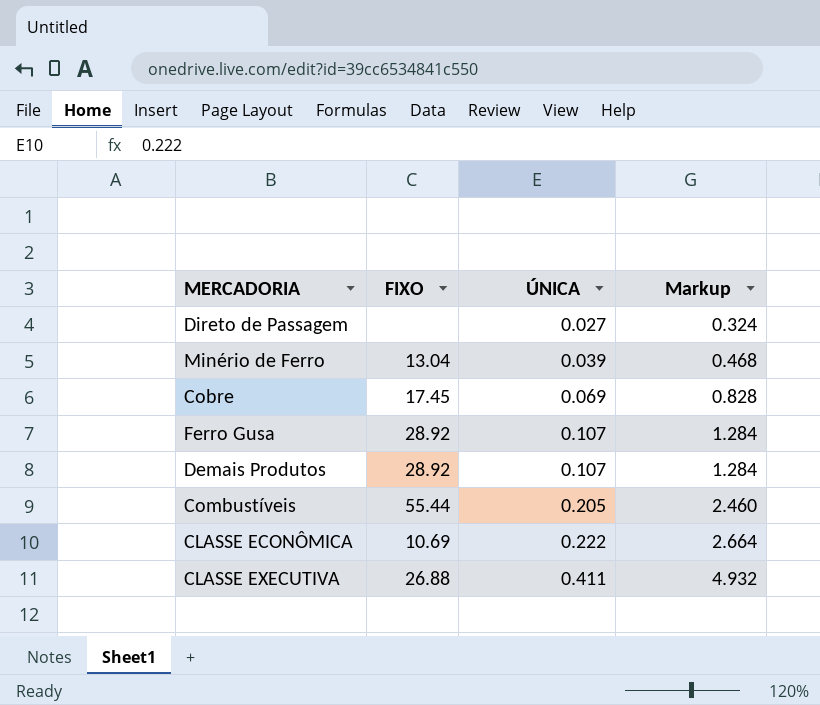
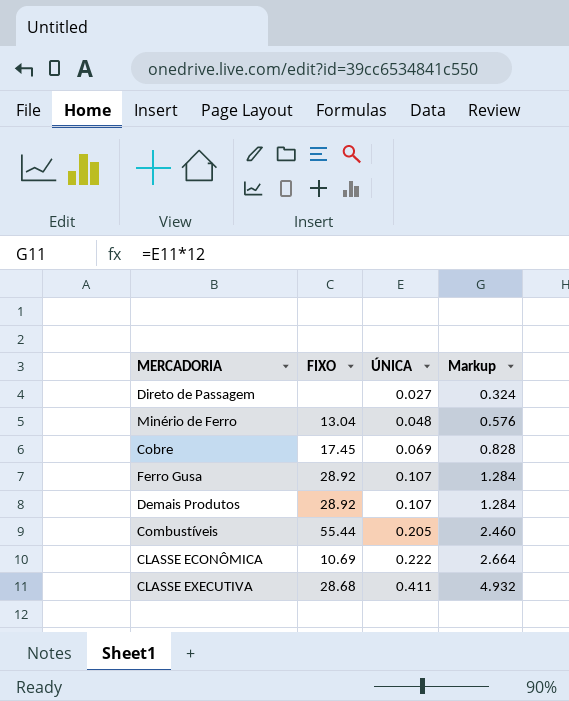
Minério de Ferro | ÚNICA: 0.039 -> 0.048
Minério de Ferro | Markup: 0.468 -> 0.576
CLASSE EXECUTIVA | FIXO: 26.88 -> 28.68

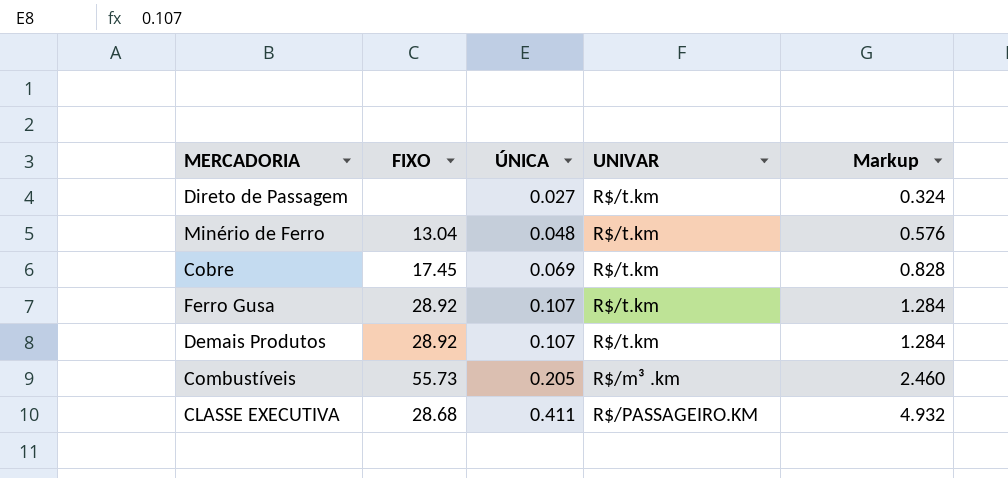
column UNIVAR | position: none -> 4
row CLASSE ECONÔMICA: 10.69 | 0.222 | 2.664 -> none
Combustíveis | FIXO: 55.44 -> 55.73

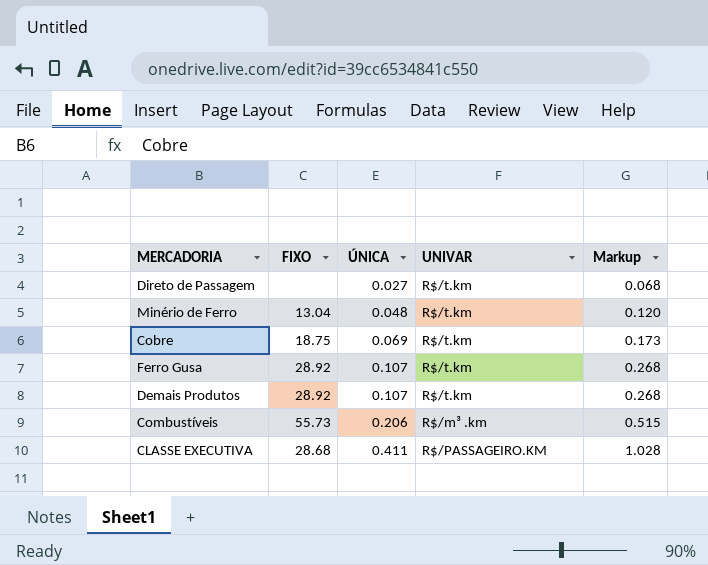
column Markup | formula: [ÚNICA] * 12 -> [ÚNICA] * 2.5
Cobre | FIXO: 17.45 -> 18.75
Combustíveis | ÚNICA: 0.205 -> 0.206

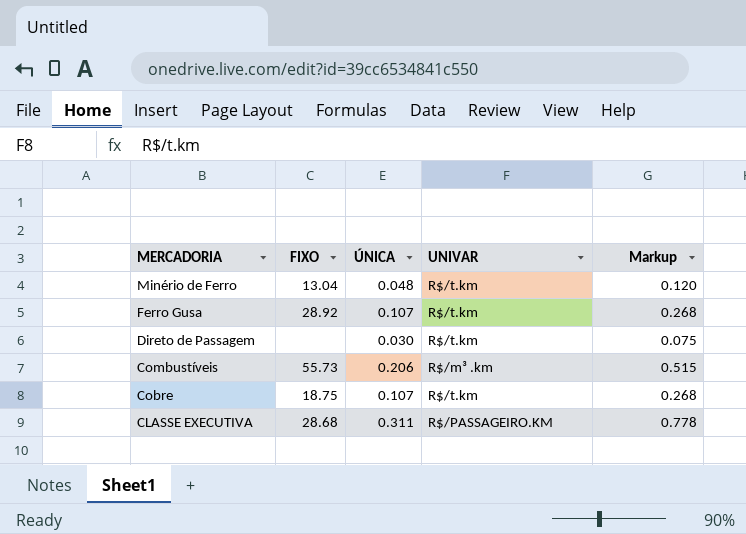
row order: ÚNICA ascending -> MERCADORIA descending
row Demais Produtos: 28.92 | 0.107 | R$/t.km | 0.268 -> none
Direto de Passagem | ÚNICA: 0.027 -> 0.030
Direto de Passagem | Markup: 0.068 -> 0.075
Cobre | ÚNICA: 0.069 -> 0.107
Cobre | Markup: 0.173 -> 0.268
CLASSE EXECUTIVA | ÚNICA: 0.411 -> 0.311
CLASSE EXECUTIVA | Markup: 1.028 -> 0.778

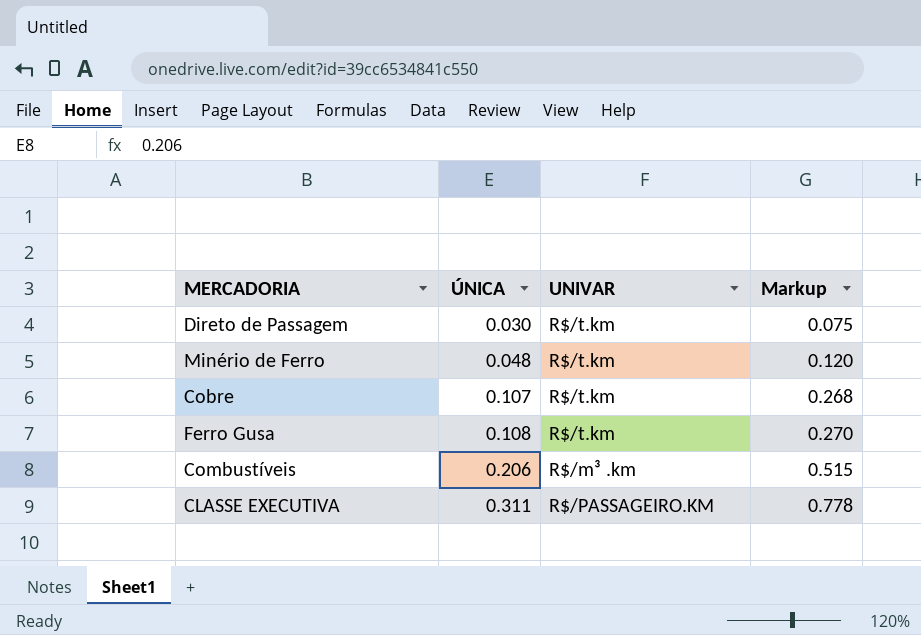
row order: MERCADORIA descending -> ÚNICA ascending
column FIXO | position: 2 -> none
Ferro Gusa | ÚNICA: 0.107 -> 0.108
Ferro Gusa | Markup: 0.268 -> 0.270

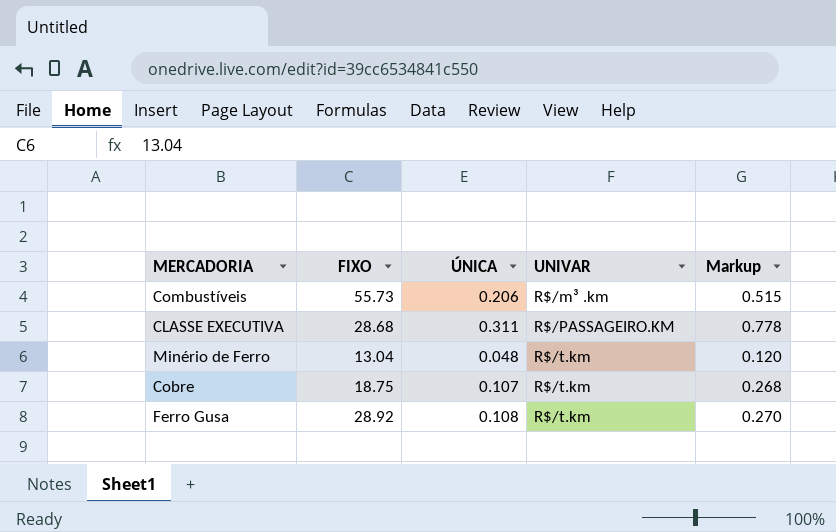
row order: ÚNICA ascending -> UNIVAR ascending
column FIXO | position: none -> 2
row Direto de Passagem: 0.030 | R$/t.km | 0.075 -> none

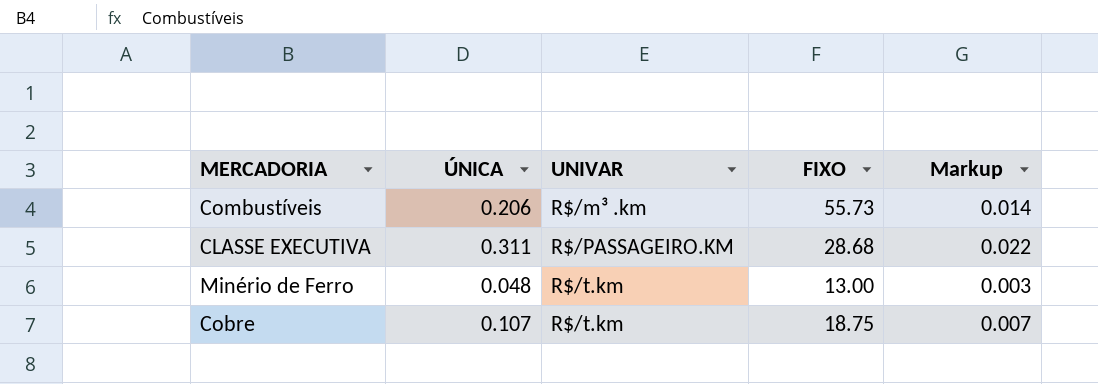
column FIXO | position: 2 -> 4
column Markup | formula: [ÚNICA] * 2.5 -> [ÚNICA] * 0.07
row Ferro Gusa: 28.92 | 0.108 | R$/t.km | 0.270 -> none
Minério de Ferro | FIXO: 13.04 -> 13.00

